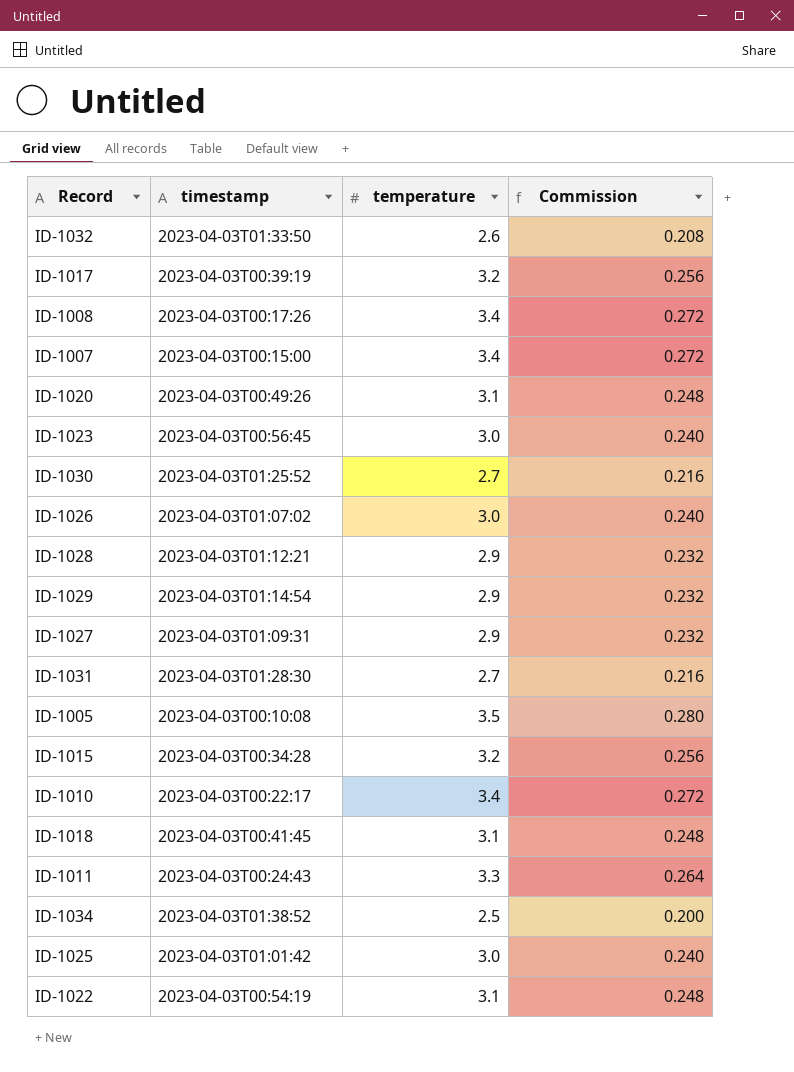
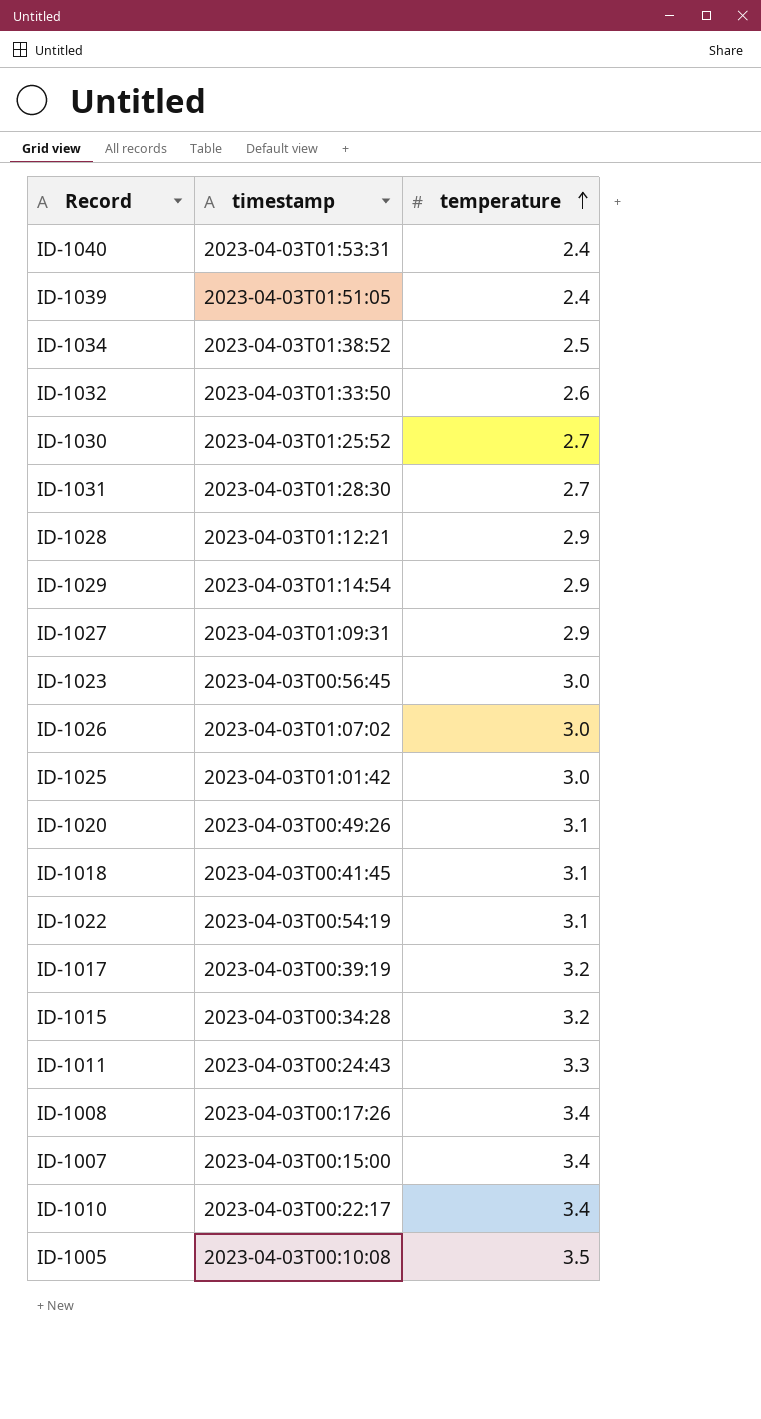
row order: none -> temperature ascending
column Commission | formula: [temperature] * 0.08 -> none
row ID-1040: none -> 2023-04-03T01:53:31 | 2.4
row ID-1039: none -> 2023-04-03T01:51:05 | 2.4

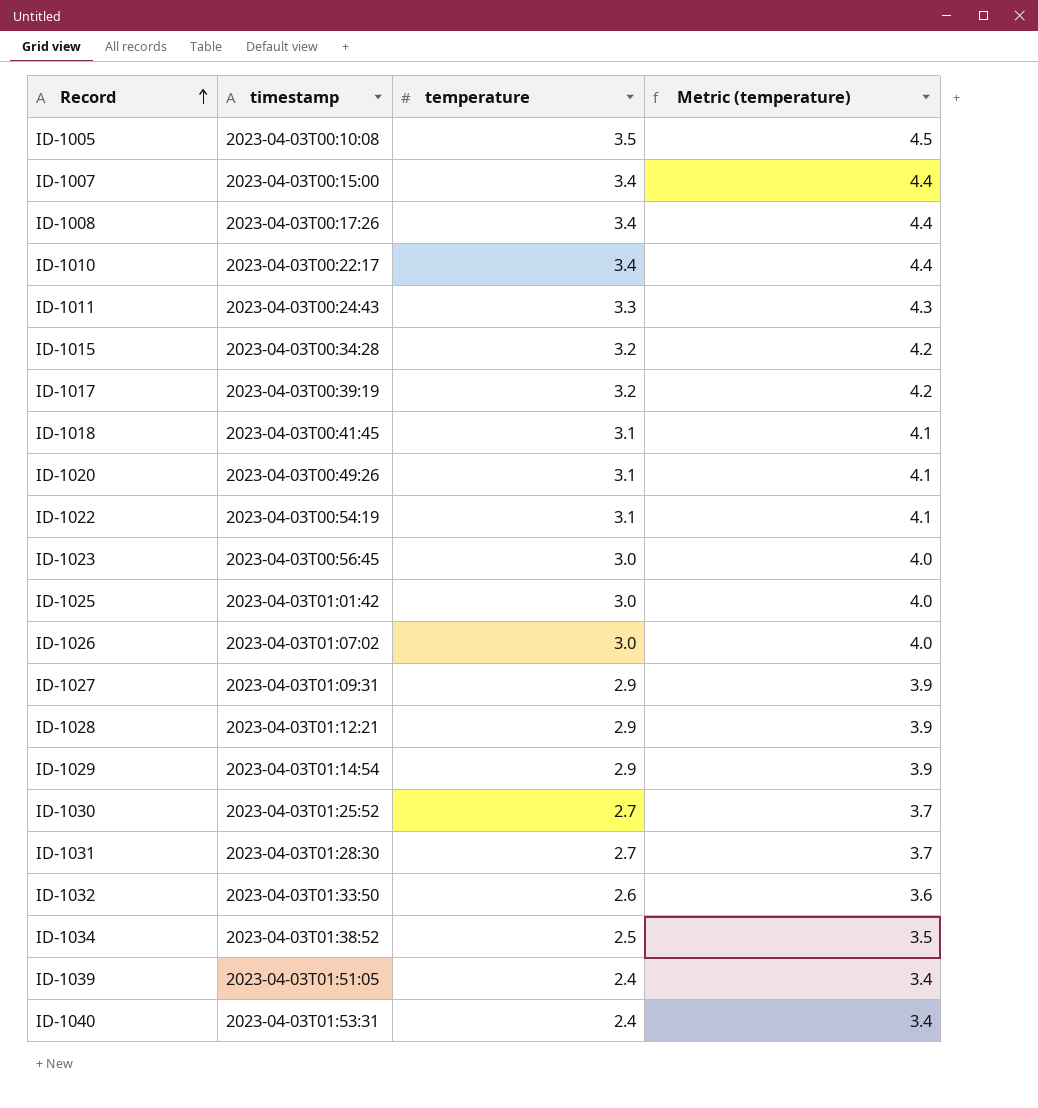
row order: temperature ascending -> Record ascending
column Metric (temperature) | formula: none -> [temperature] + 1

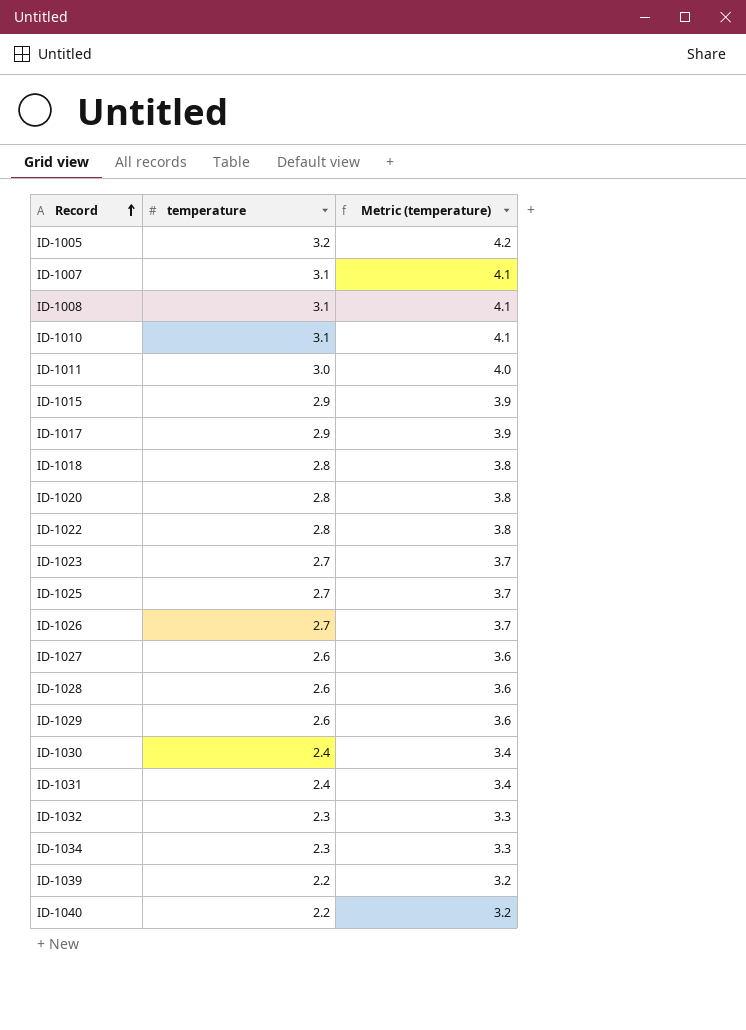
column timestamp | position: 2 -> none
ID-1005 | temperature: 3.5 -> 3.2
ID-1005 | Metric (temperature): 4.5 -> 4.2
ID-1007 | temperature: 3.4 -> 3.1
ID-1007 | Metric (temperature): 4.4 -> 4.1
ID-1008 | temperature: 3.4 -> 3.1
ID-1008 | Metric (temperature): 4.4 -> 4.1
ID-1010 | temperature: 3.4 -> 3.1
ID-1010 | Metric (temperature): 4.4 -> 4.1
ID-1011 | temperature: 3.3 -> 3.0
ID-1011 | Metric (temperature): 4.3 -> 4.0
ID-1015 | temperature: 3.2 -> 2.9
ID-1015 | Metric (temperature): 4.2 -> 3.9
ID-1017 | temperature: 3.2 -> 2.9
ID-1017 | Metric (temperature): 4.2 -> 3.9
ID-1018 | temperature: 3.1 -> 2.8
ID-1018 | Metric (temperature): 4.1 -> 3.8
ID-1020 | temperature: 3.1 -> 2.8
ID-1020 | Metric (temperature): 4.1 -> 3.8
ID-1022 | temperature: 3.1 -> 2.8
ID-1022 | Metric (temperature): 4.1 -> 3.8
ID-1023 | temperature: 3.0 -> 2.7
ID-1023 | Metric (temperature): 4.0 -> 3.7
ID-1025 | temperature: 3.0 -> 2.7
ID-1025 | Metric (temperature): 4.0 -> 3.7
ID-1026 | temperature: 3.0 -> 2.7
ID-1026 | Metric (temperature): 4.0 -> 3.7
ID-1027 | temperature: 2.9 -> 2.6
ID-1027 | Metric (temperature): 3.9 -> 3.6
ID-1028 | temperature: 2.9 -> 2.6
ID-1028 | Metric (temperature): 3.9 -> 3.6
ID-1029 | temperature: 2.9 -> 2.6
ID-1029 | Metric (temperature): 3.9 -> 3.6
ID-1030 | temperature: 2.7 -> 2.4
ID-1030 | Metric (temperature): 3.7 -> 3.4
ID-1031 | temperature: 2.7 -> 2.4
ID-1031 | Metric (temperature): 3.7 -> 3.4
ID-1032 | temperature: 2.6 -> 2.3
ID-1032 | Metric (temperature): 3.6 -> 3.3
ID-1034 | temperature: 2.5 -> 2.3
ID-1034 | Metric (temperature): 3.5 -> 3.3
ID-1039 | temperature: 2.4 -> 2.2
ID-1039 | Metric (temperature): 3.4 -> 3.2
ID-1040 | temperature: 2.4 -> 2.2
ID-1040 | Metric (temperature): 3.4 -> 3.2

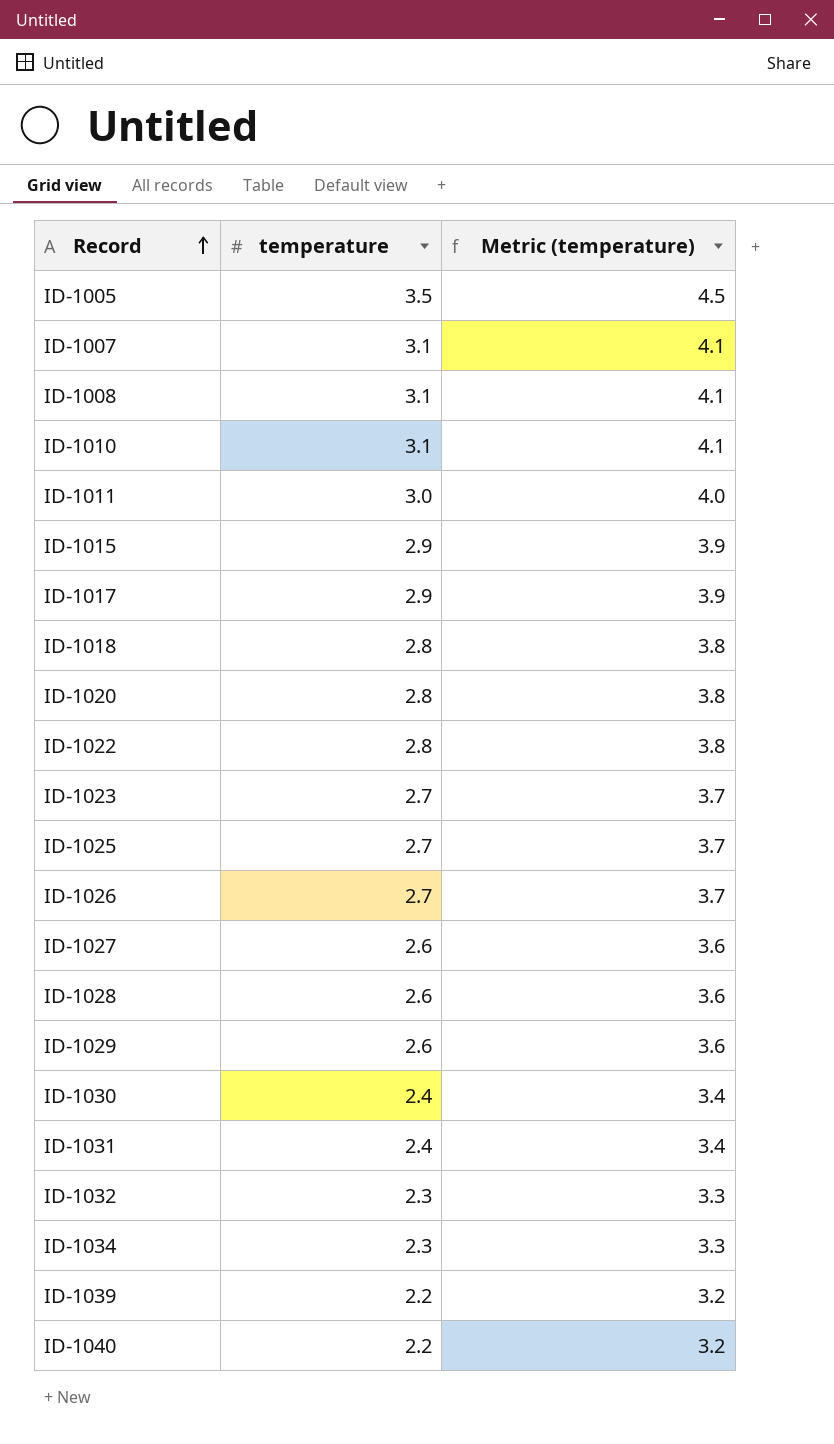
ID-1005 | temperature: 3.2 -> 3.5
ID-1005 | Metric (temperature): 4.2 -> 4.5

